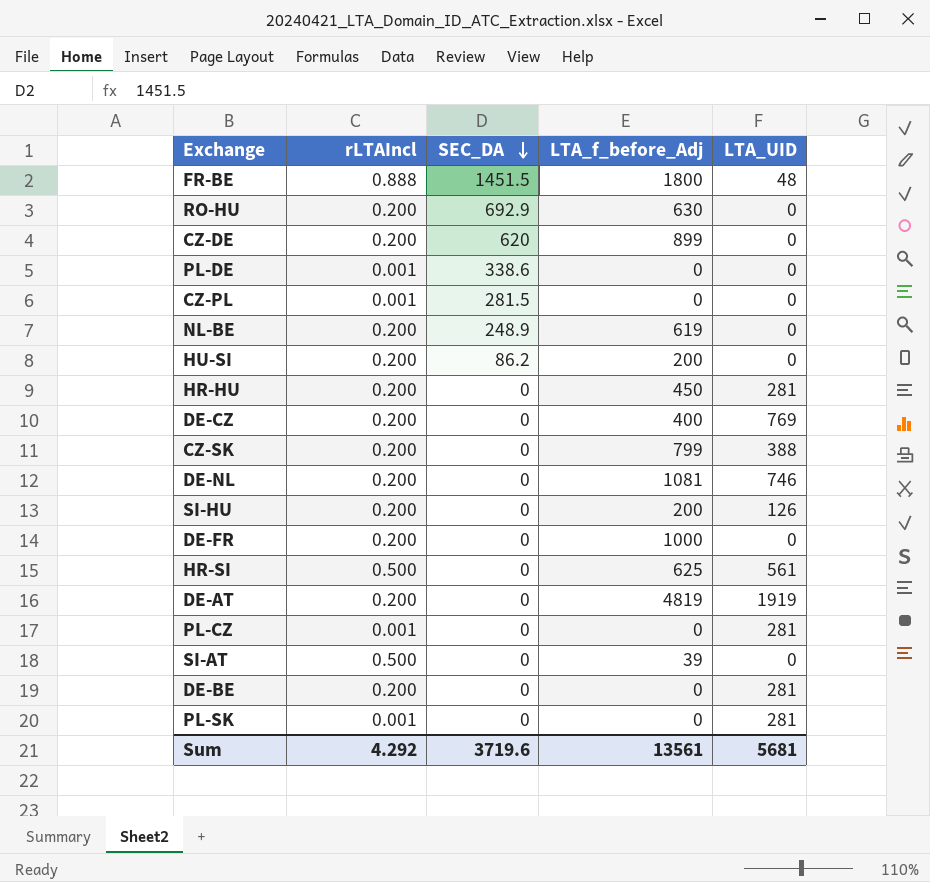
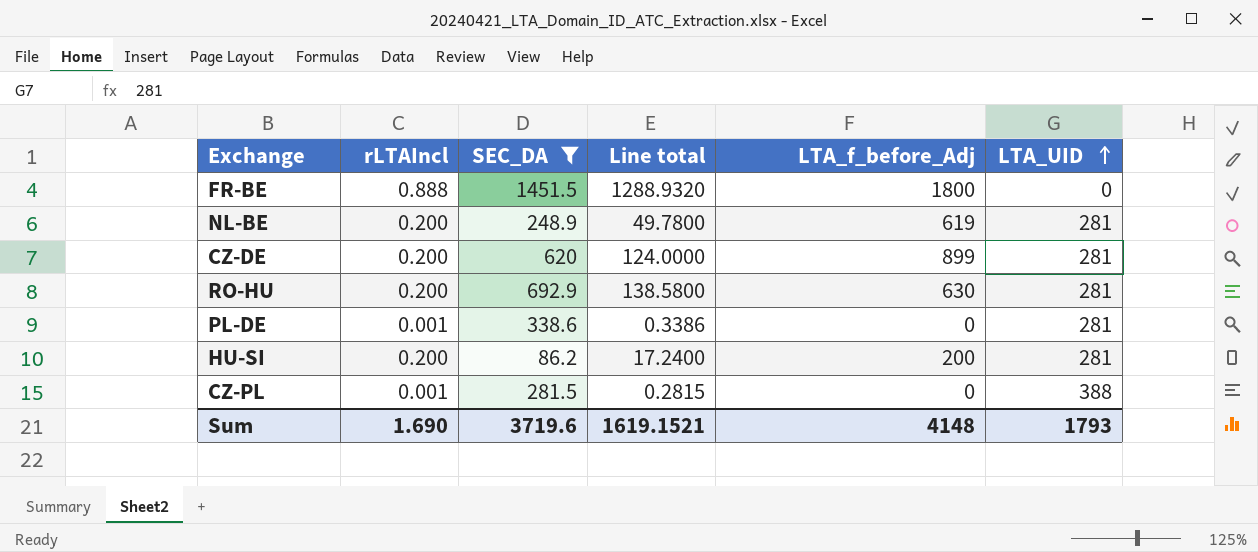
filter: none -> SEC_DA != 0
row order: SEC_DA descending -> LTA_UID ascending
column Line total | formula: none -> [rLTAIncl] * [SEC_DA]
FR-BE | LTA_UID: 48 -> 0
NL-BE | LTA_UID: 0 -> 281
CZ-DE | LTA_UID: 0 -> 281
RO-HU | LTA_UID: 0 -> 281
PL-DE | LTA_UID: 0 -> 281
HU-SI | LTA_UID: 0 -> 281
CZ-PL | LTA_UID: 0 -> 388
Sum | rLTAIncl: 4.292 -> 1.690
Sum | LTA_f_before_Adj: 13561 -> 4148
Sum | LTA_UID: 5681 -> 1793

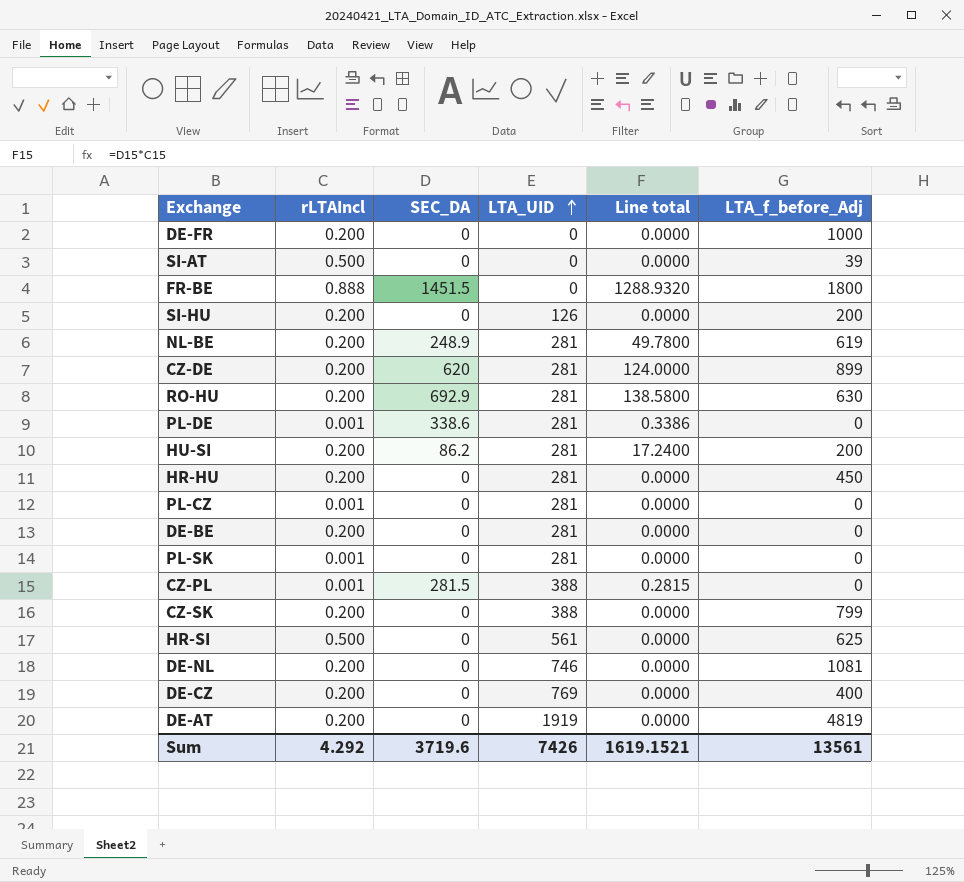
filter: SEC_DA != 0 -> none
column LTA_UID | position: 6 -> 4
Sum | rLTAIncl: 1.690 -> 4.292
Sum | LTA_UID: 1793 -> 7426
Sum | LTA_f_before_Adj: 4148 -> 13561

